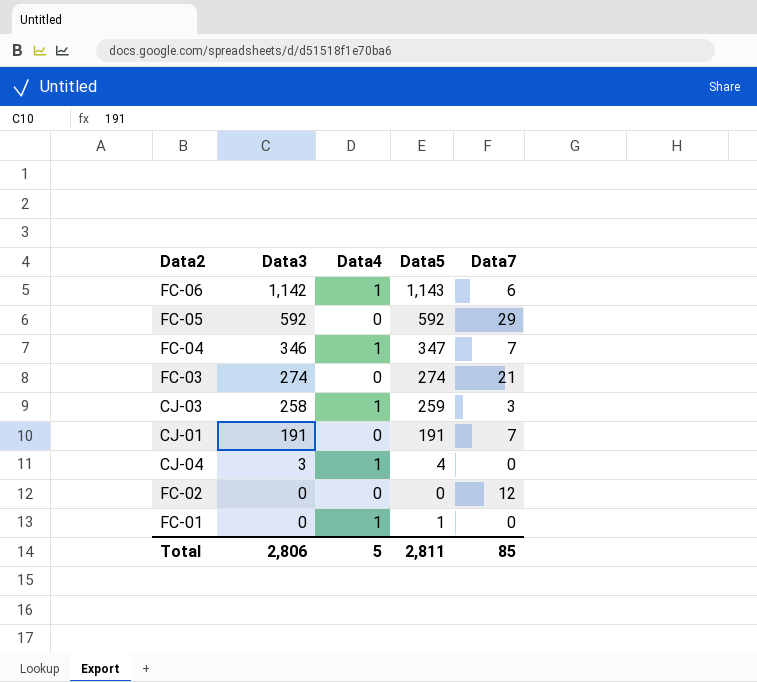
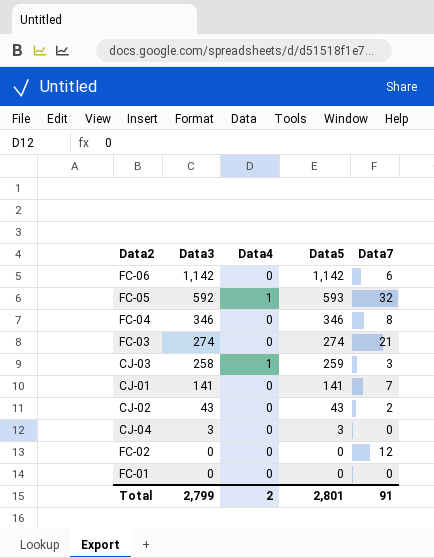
FC-06 | Data4: 1 -> 0
FC-06 | Data5: 1,143 -> 1,142
FC-05 | Data4: 0 -> 1
FC-05 | Data5: 592 -> 593
FC-05 | Data7: 29 -> 32
FC-04 | Data4: 1 -> 0
FC-04 | Data5: 347 -> 346
FC-04 | Data7: 7 -> 8
CJ-01 | Data3: 191 -> 141
CJ-01 | Data5: 191 -> 141
row CJ-02: none -> 43 | 0 | 43 | 2
CJ-04 | Data4: 1 -> 0
CJ-04 | Data5: 4 -> 3
FC-01 | Data4: 1 -> 0
FC-01 | Data5: 1 -> 0
Total | Data3: 2,806 -> 2,799
Total | Data4: 5 -> 2
Total | Data5: 2,811 -> 2,801
Total | Data7: 85 -> 91

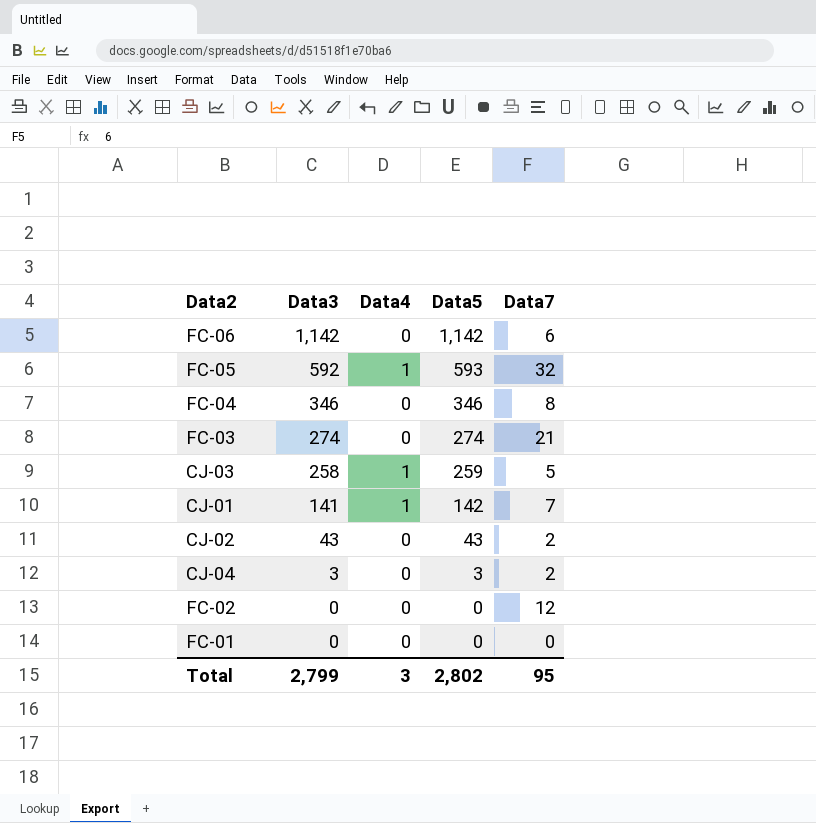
CJ-03 | Data7: 3 -> 5
CJ-01 | Data4: 0 -> 1
CJ-01 | Data5: 141 -> 142
CJ-04 | Data7: 0 -> 2
Total | Data4: 2 -> 3
Total | Data5: 2,801 -> 2,802
Total | Data7: 91 -> 95

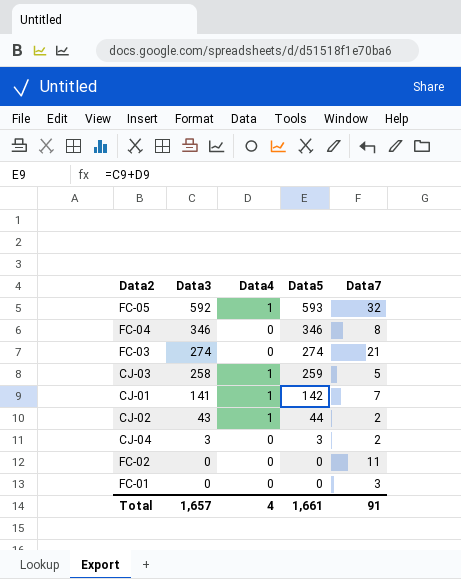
row FC-06: 1,142 | 0 | 1,142 | 6 -> none
CJ-02 | Data4: 0 -> 1
CJ-02 | Data5: 43 -> 44
FC-02 | Data7: 12 -> 11
FC-01 | Data7: 0 -> 3
Total | Data3: 2,799 -> 1,657
Total | Data4: 3 -> 4
Total | Data5: 2,802 -> 1,661
Total | Data7: 95 -> 91

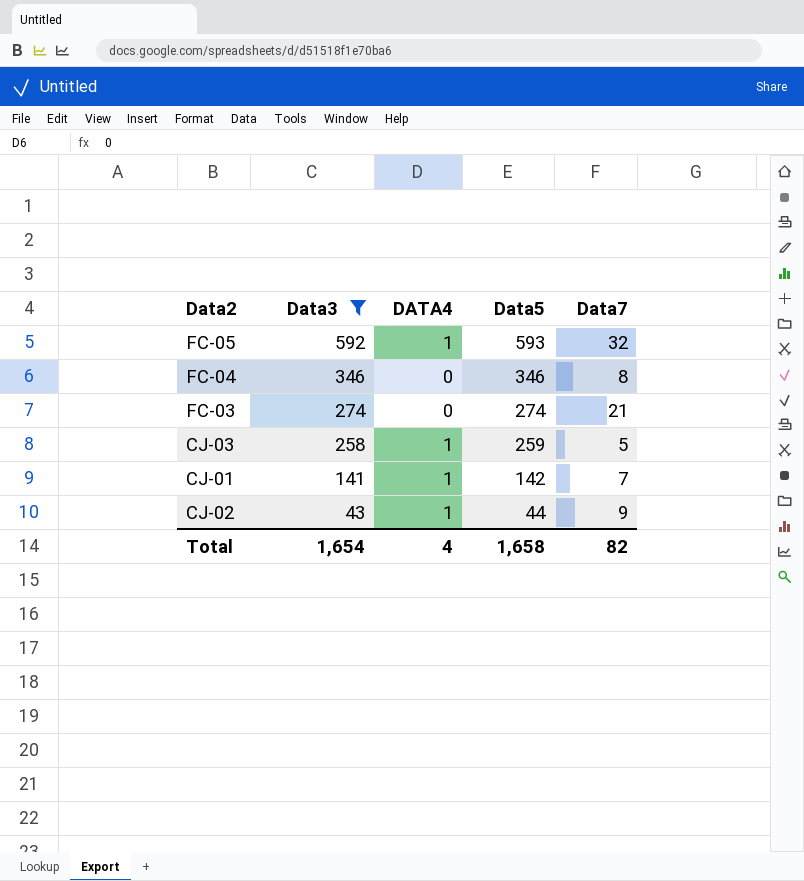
filter: none -> Data3 >= 43
column name: Data4 -> DATA4
CJ-02 | Data7: 2 -> 9
Total | Data3: 1,657 -> 1,654
Total | Data5: 1,661 -> 1,658
Total | Data7: 91 -> 82

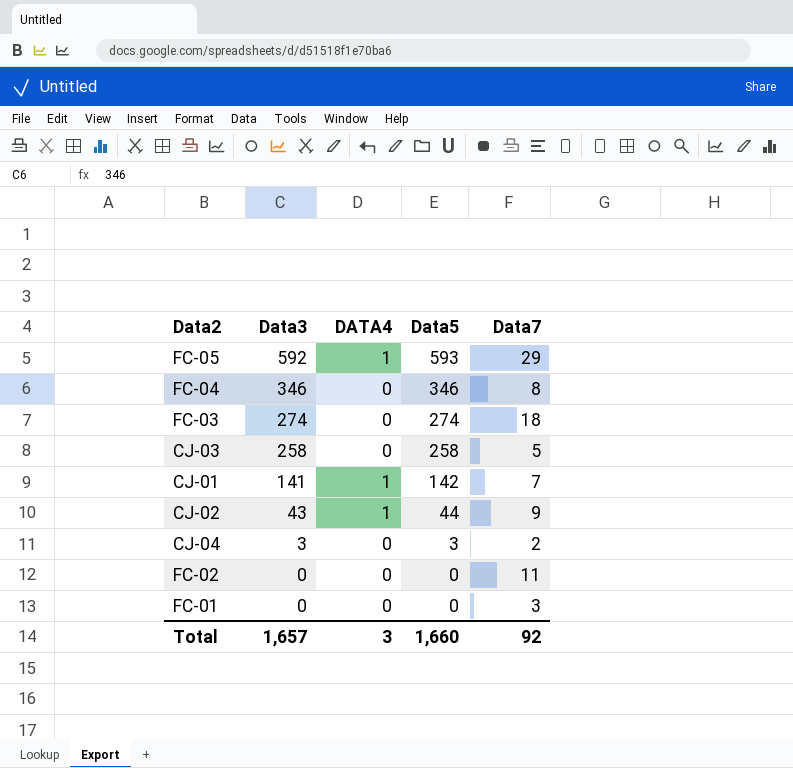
filter: Data3 >= 43 -> none
FC-05 | Data7: 32 -> 29
FC-03 | Data7: 21 -> 18
CJ-03 | DATA4: 1 -> 0
CJ-03 | Data5: 259 -> 258
Total | Data3: 1,654 -> 1,657
Total | DATA4: 4 -> 3
Total | Data5: 1,658 -> 1,660
Total | Data7: 82 -> 92

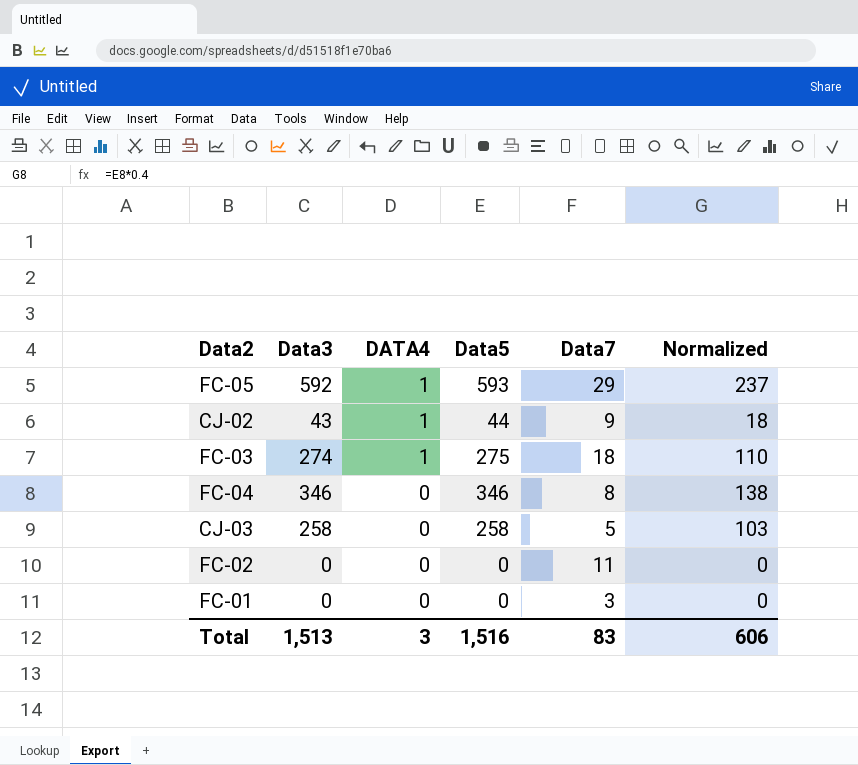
row order: Data3 descending -> DATA4 descending
column Normalized | formula: none -> [Data5] * 0.4
row CJ-01: 141 | 1 | 142 | 7 -> none
row CJ-04: 3 | 0 | 3 | 2 -> none
FC-03 | DATA4: 0 -> 1
FC-03 | Data5: 274 -> 275
Total | Data3: 1,657 -> 1,513
Total | Data5: 1,660 -> 1,516
Total | Data7: 92 -> 83

